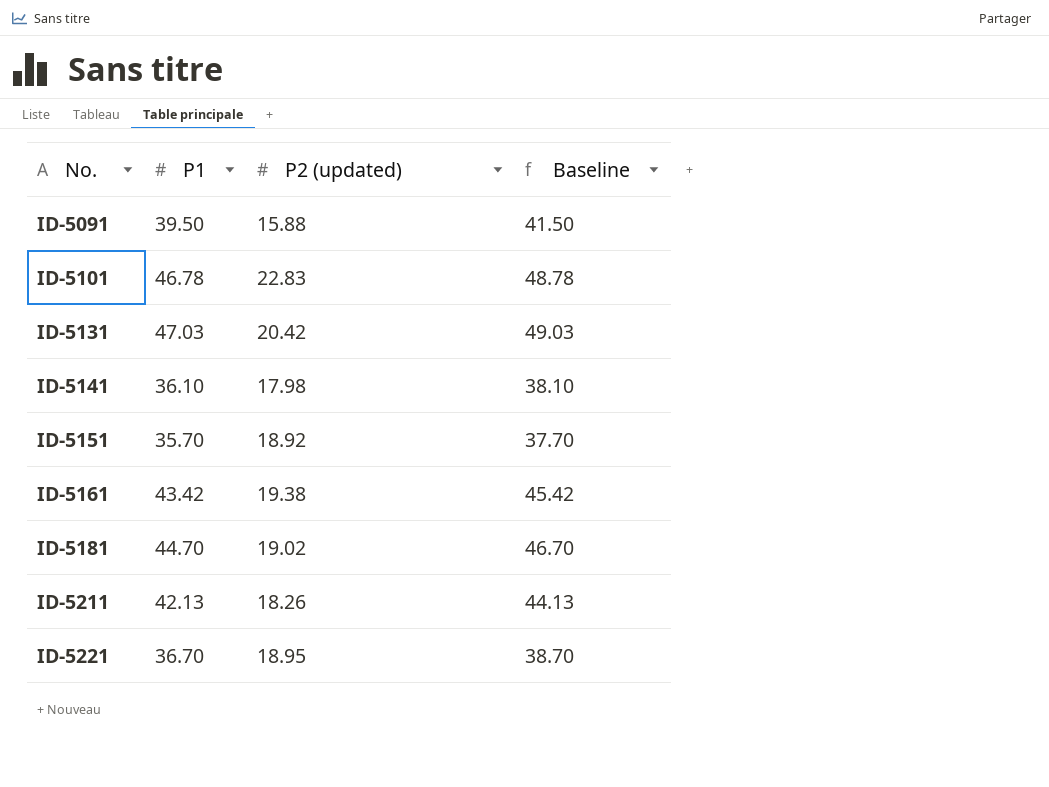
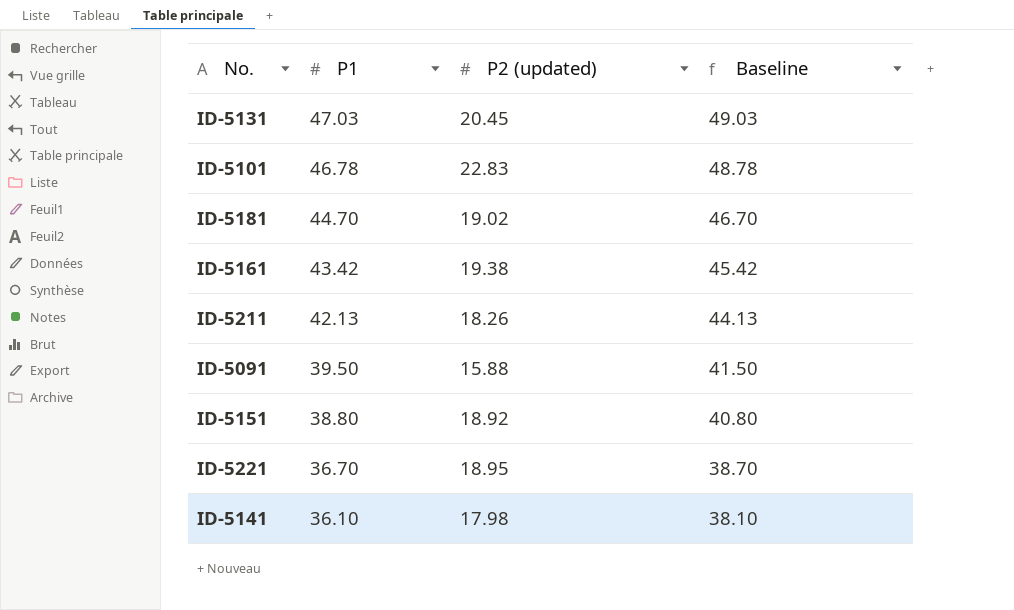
row order: No. ascending -> P1 descending
ID-5131 | P2 (updated): 20.42 -> 20.45
ID-5151 | P1: 35.70 -> 38.80
ID-5151 | Baseline: 37.70 -> 40.80

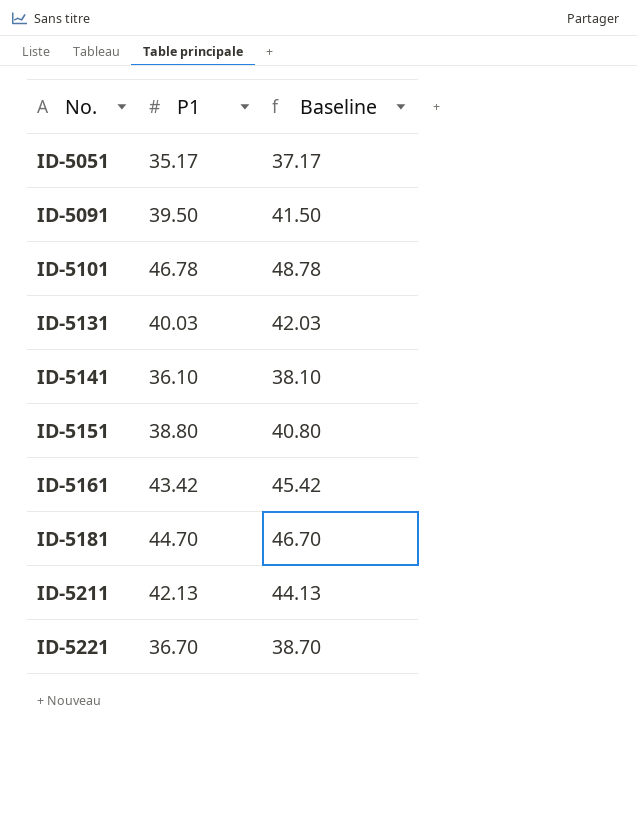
row order: P1 descending -> No. ascending
column P2 (updated) | position: 3 -> none
row ID-5051: none -> 35.17 | 37.17
ID-5131 | P1: 47.03 -> 40.03
ID-5131 | Baseline: 49.03 -> 42.03

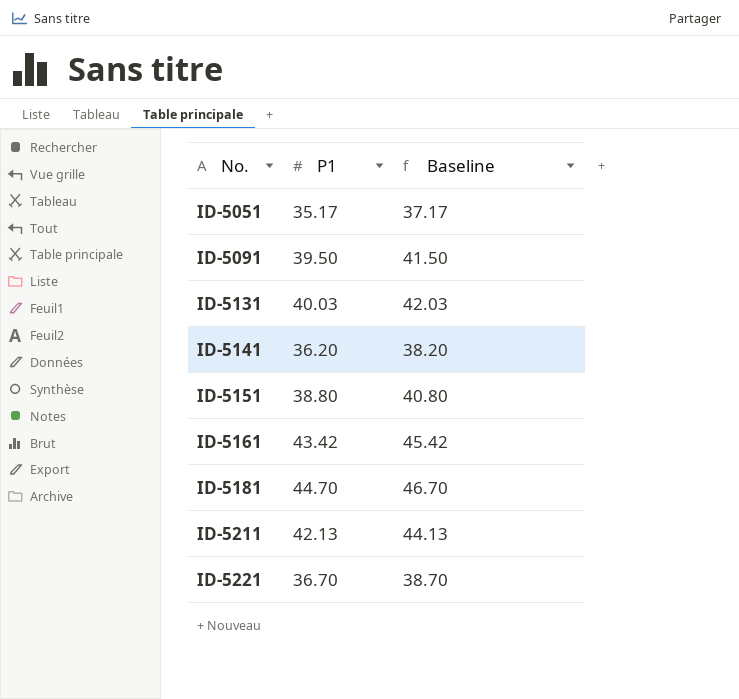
row ID-5101: 46.78 | 48.78 -> none
ID-5141 | P1: 36.10 -> 36.20
ID-5141 | Baseline: 38.10 -> 38.20

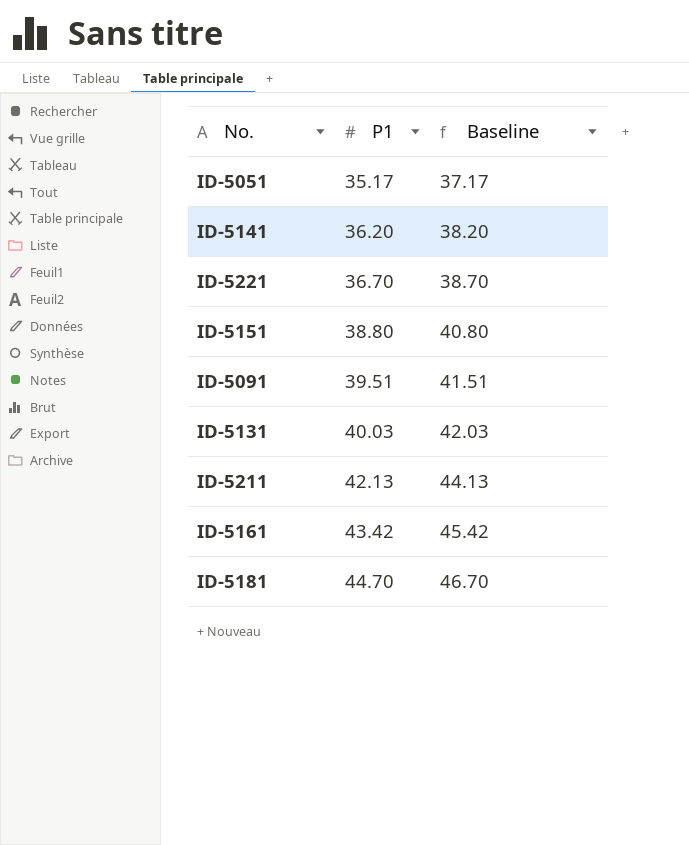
row order: No. ascending -> P1 ascending
ID-5091 | P1: 39.50 -> 39.51
ID-5091 | Baseline: 41.50 -> 41.51

